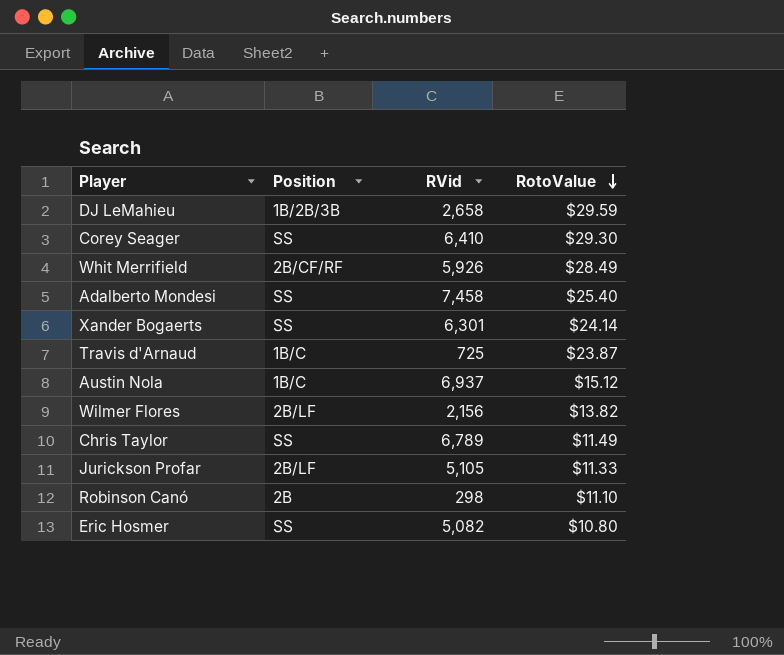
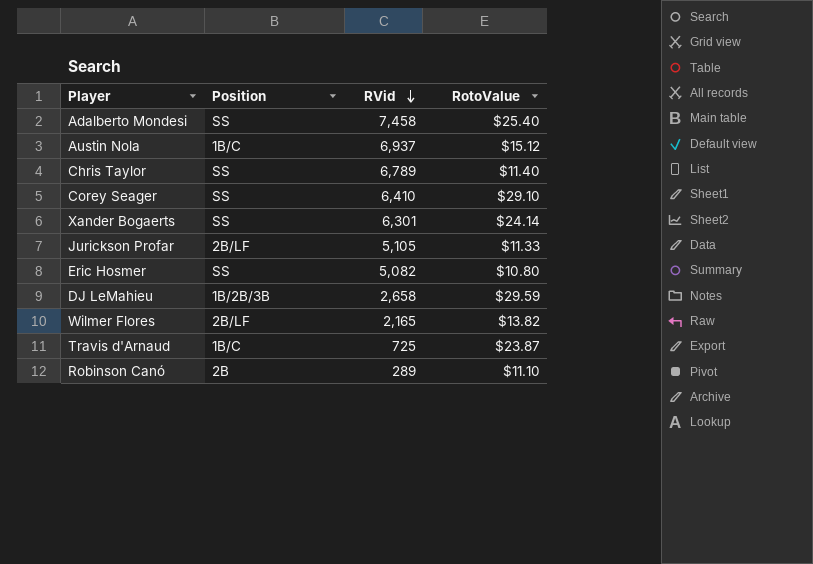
row order: RotoValue descending -> RVid descending
row Whit Merrifield: 2B/CF/RF | 5,926 | $28.49 -> none
Chris Taylor | RotoValue: $11.49 -> $11.40
Corey Seager | RotoValue: $29.30 -> $29.10
Wilmer Flores | RVid: 2,156 -> 2,165
Robinson Canó | RVid: 298 -> 289

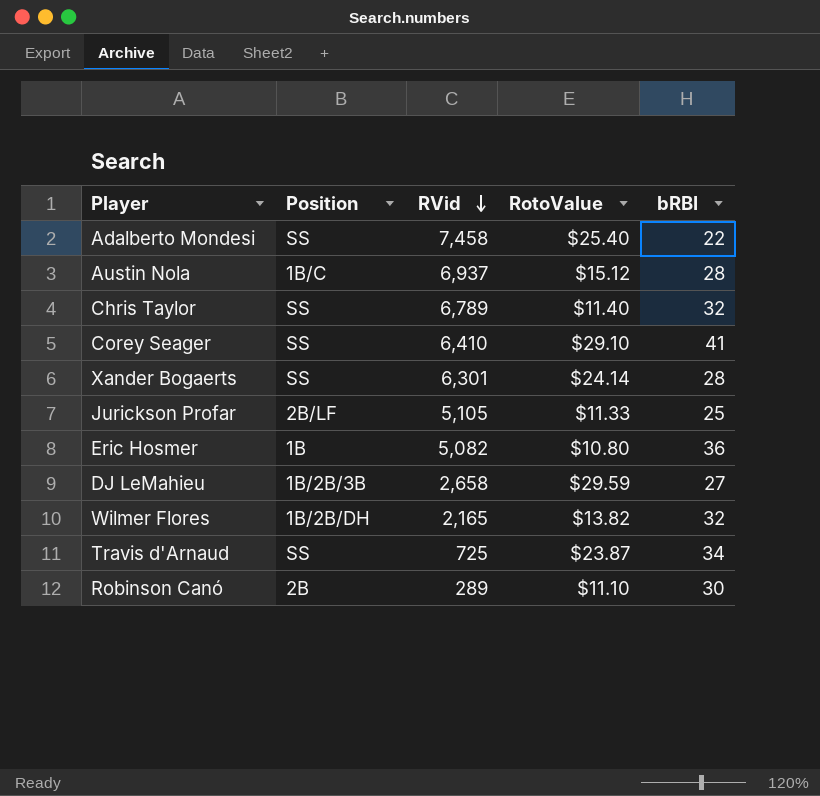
column bRBI | position: none -> 5
Eric Hosmer | Position: SS -> 1B
Wilmer Flores | Position: 2B/LF -> 1B/2B/DH
Travis d'Arnaud | Position: 1B/C -> SS

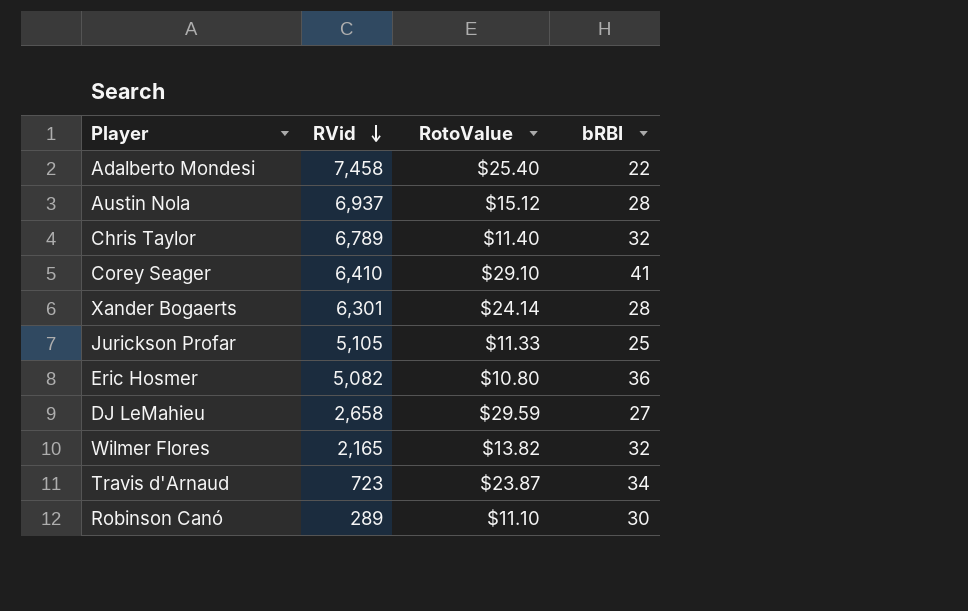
column Position | position: 2 -> none
Travis d'Arnaud | RVid: 725 -> 723

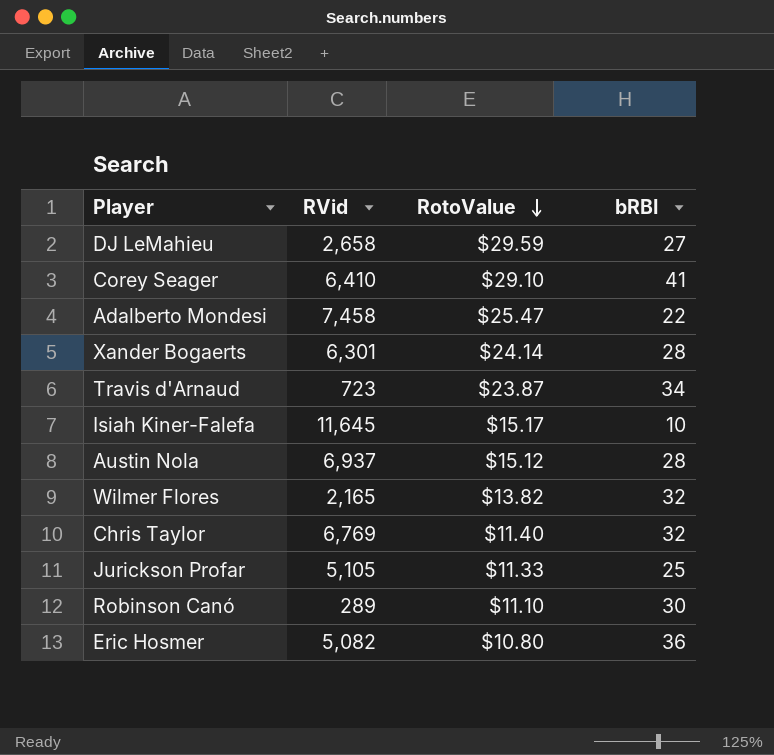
row order: RVid descending -> RotoValue descending
Adalberto Mondesi | RotoValue: $25.40 -> $25.47
row Isiah Kiner-Falefa: none -> 11,645 | $15.17 | 10
Chris Taylor | RVid: 6,789 -> 6,769

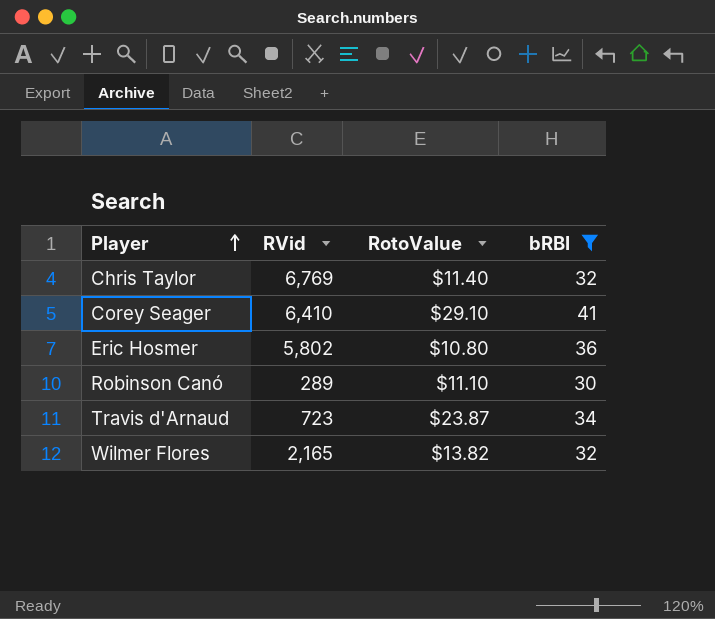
filter: none -> bRBI >= 30
row order: RotoValue descending -> Player ascending
Eric Hosmer | RVid: 5,082 -> 5,802

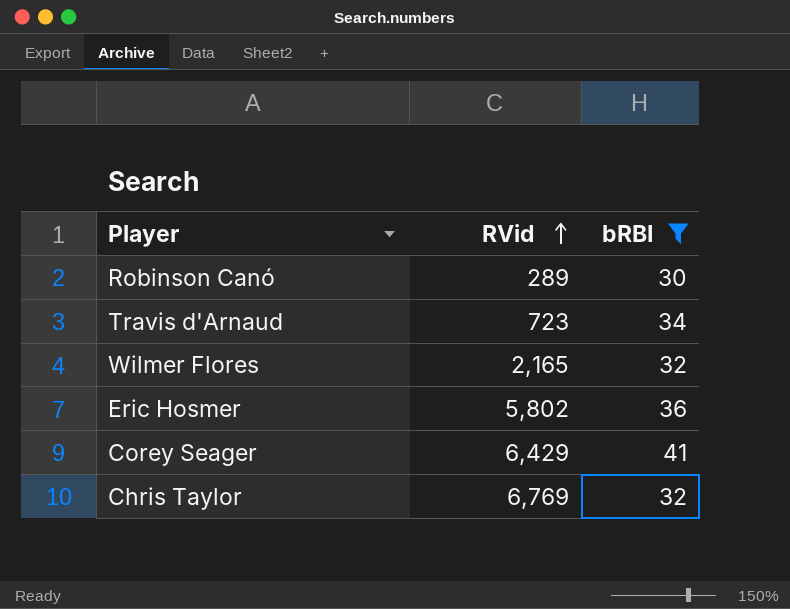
row order: Player ascending -> RVid ascending
column RotoValue | position: 3 -> none
Corey Seager | RVid: 6,410 -> 6,429

